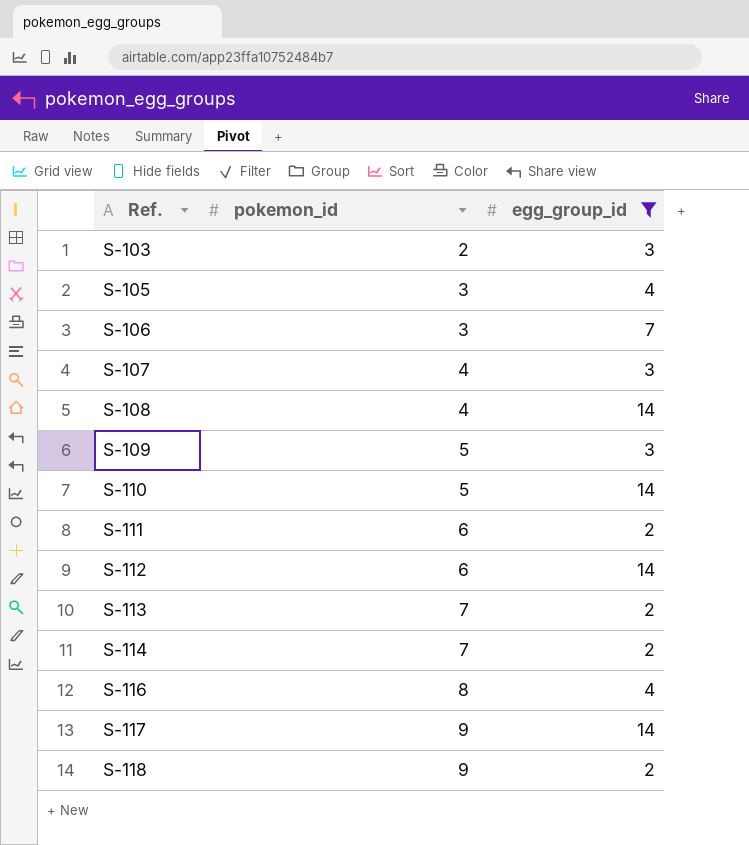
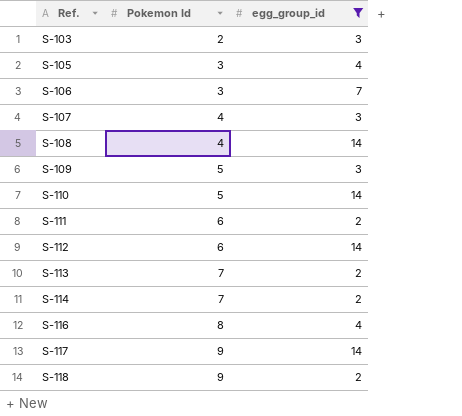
column name: pokemon_id -> Pokemon Id

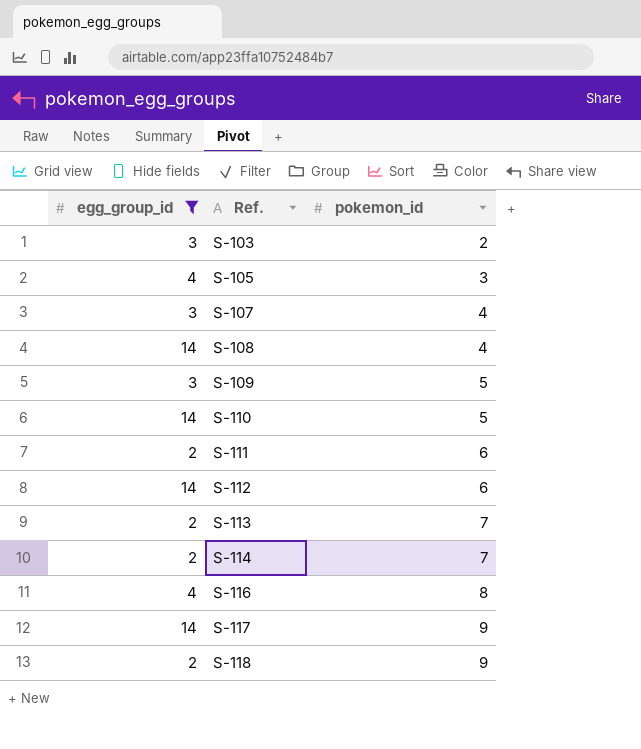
column egg_group_id | position: 3 -> 1
column name: Pokemon Id -> pokemon_id
row S-106: 3 | 7 -> none

